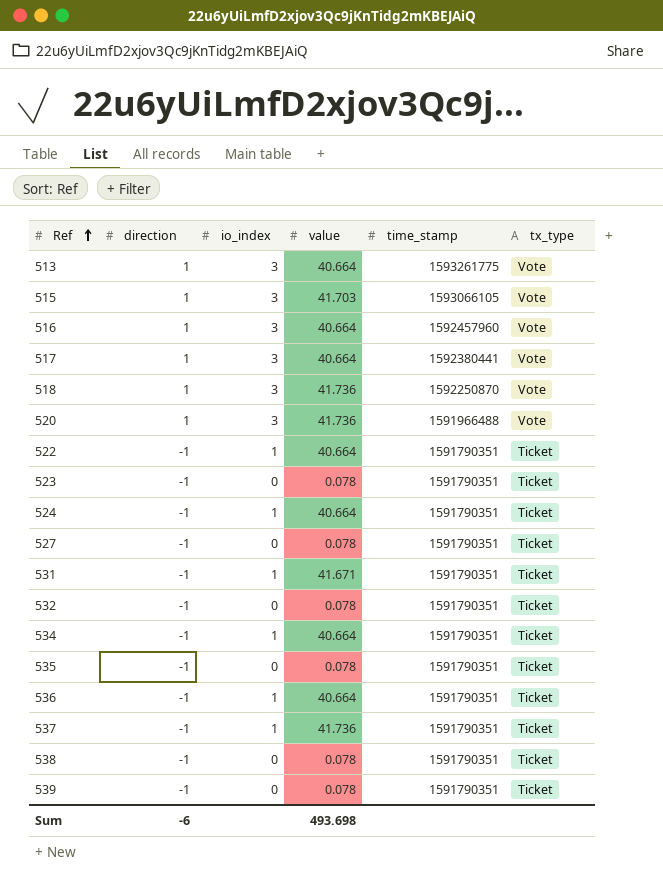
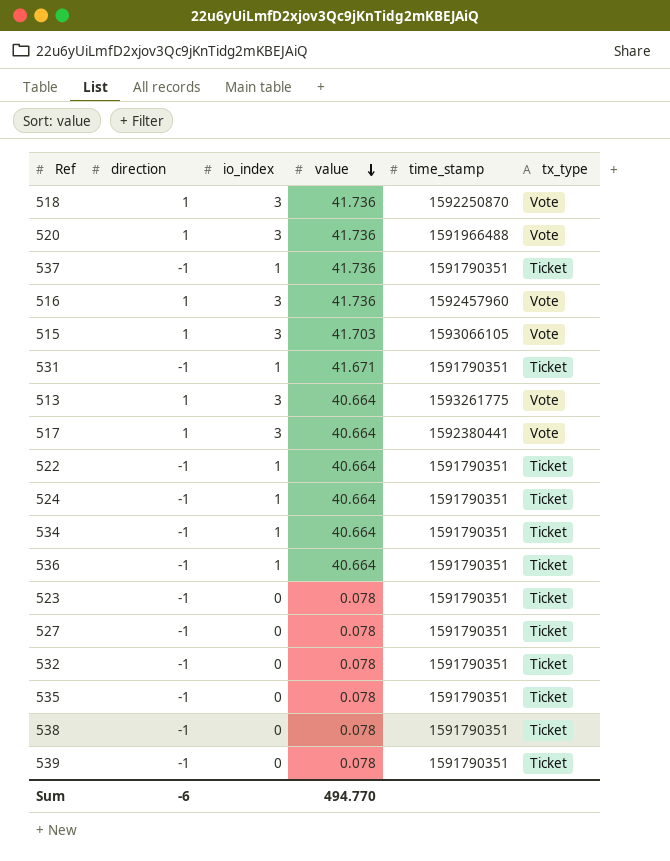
row order: Ref ascending -> value descending
516 | value: 40.664 -> 41.736
Sum | value: 493.698 -> 494.770

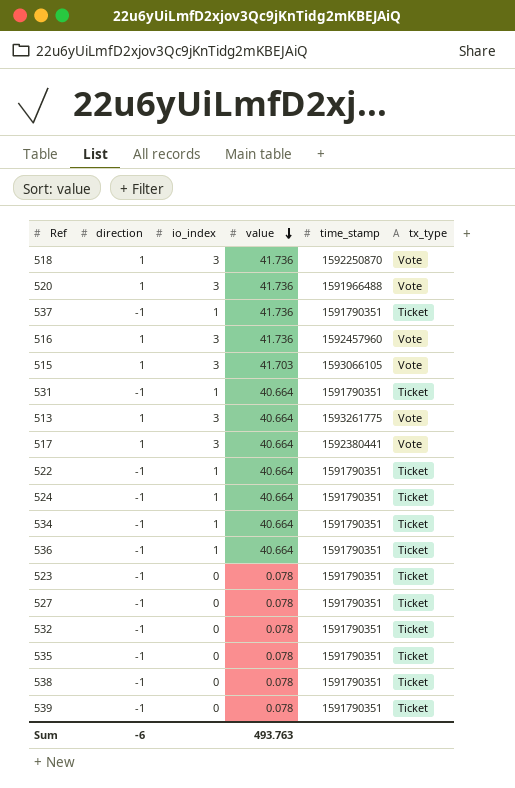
531 | value: 41.671 -> 40.664
Sum | value: 494.770 -> 493.763

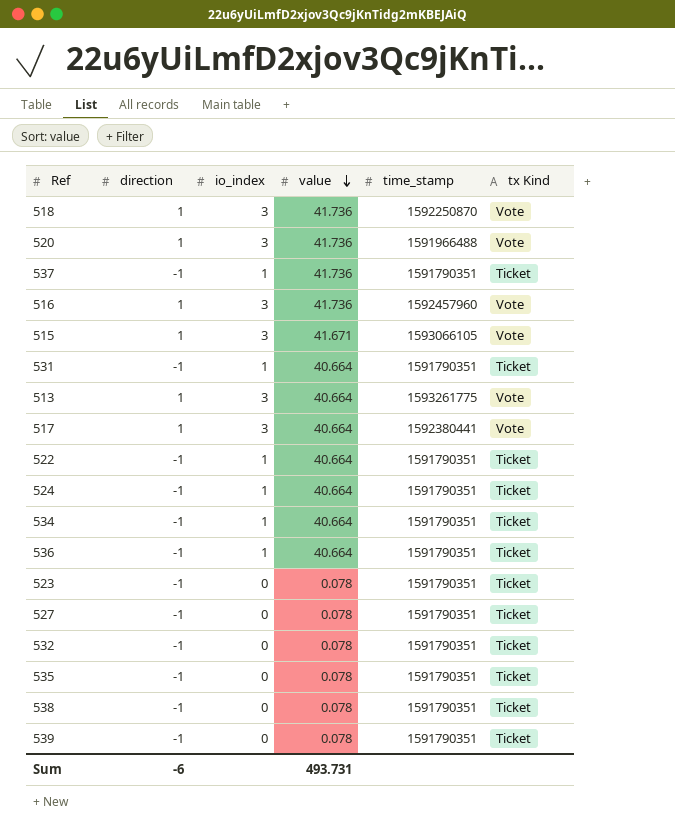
column name: tx_type -> tx Kind
515 | value: 41.703 -> 41.671
Sum | value: 493.763 -> 493.731

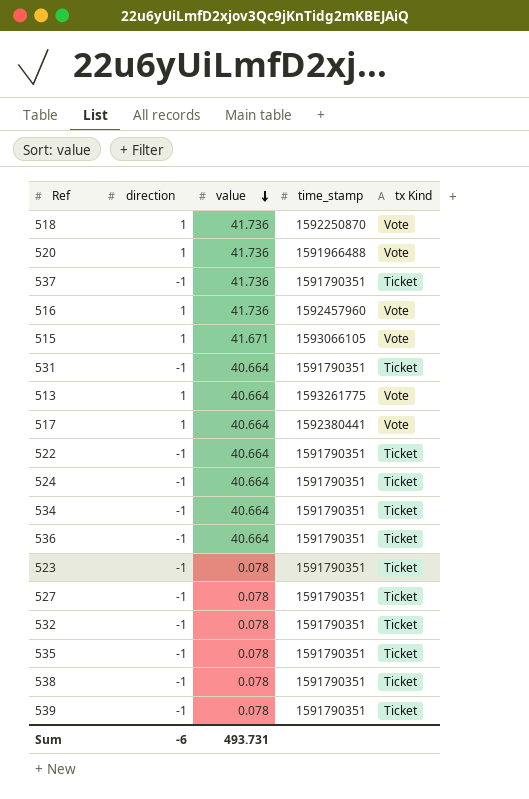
column io_index | position: 3 -> none

